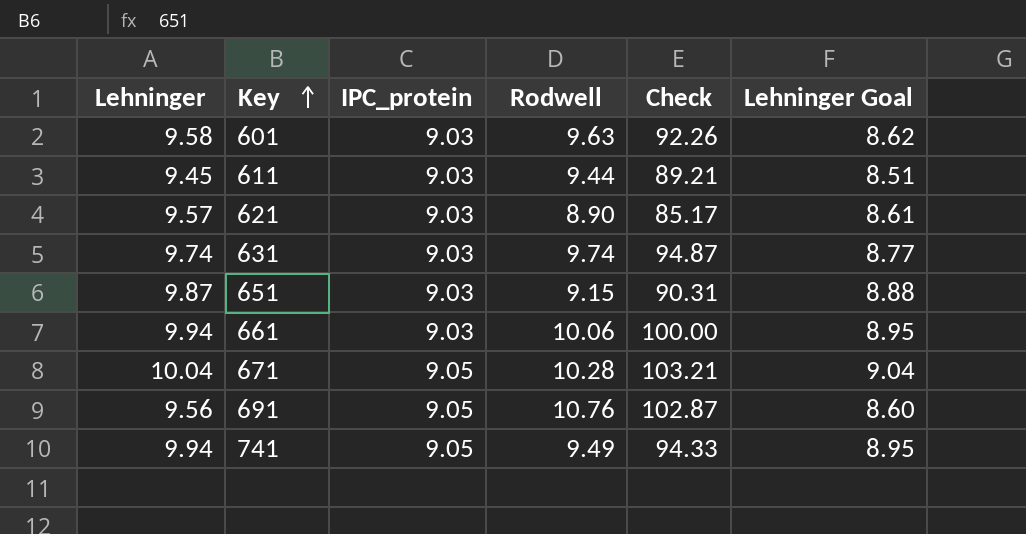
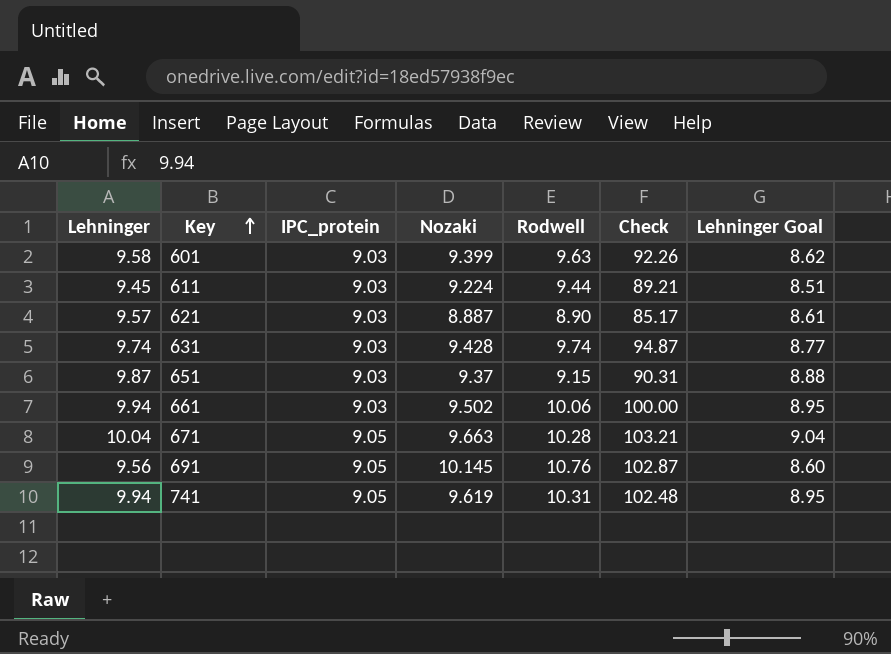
column Nozaki | position: none -> 4
741 | Rodwell: 9.49 -> 10.31
741 | Check: 94.33 -> 102.48

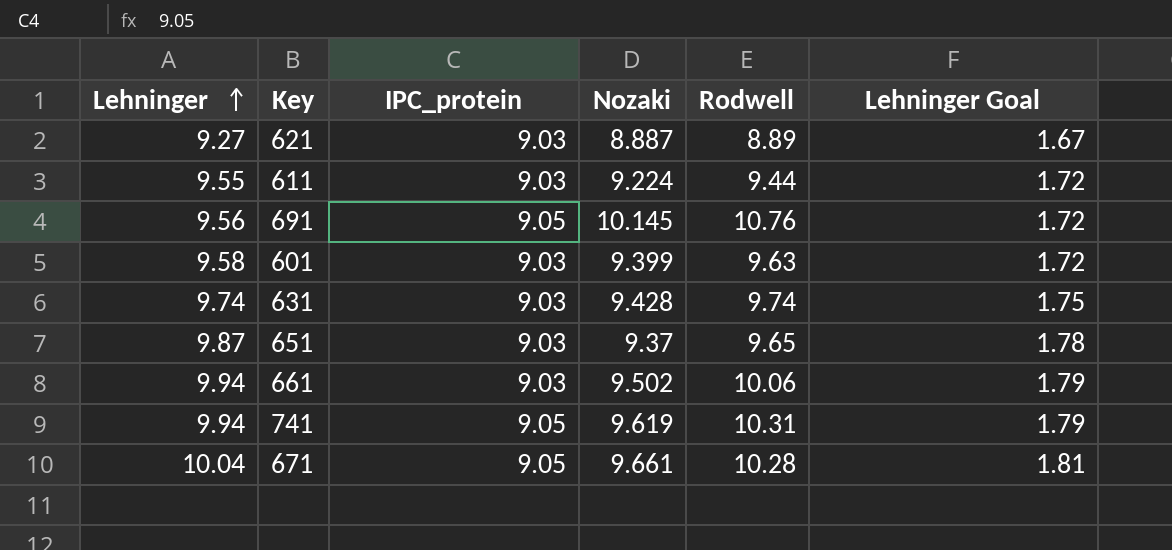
row order: Key ascending -> Lehninger ascending
column Check | formula: [Lehninger] * [Rodwell] -> none
column Lehninger Goal | formula: [Lehninger] * 0.9 -> [Lehninger] * 0.18
621 | Lehninger: 9.57 -> 9.27
621 | Rodwell: 8.90 -> 8.89
611 | Lehninger: 9.45 -> 9.55
651 | Rodwell: 9.15 -> 9.65
671 | Nozaki: 9.663 -> 9.661

